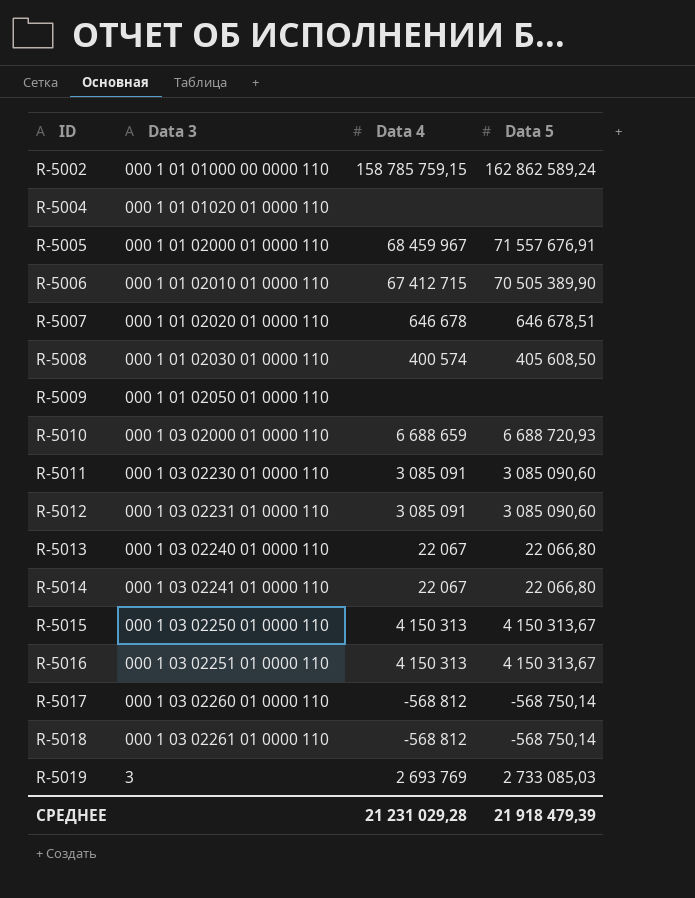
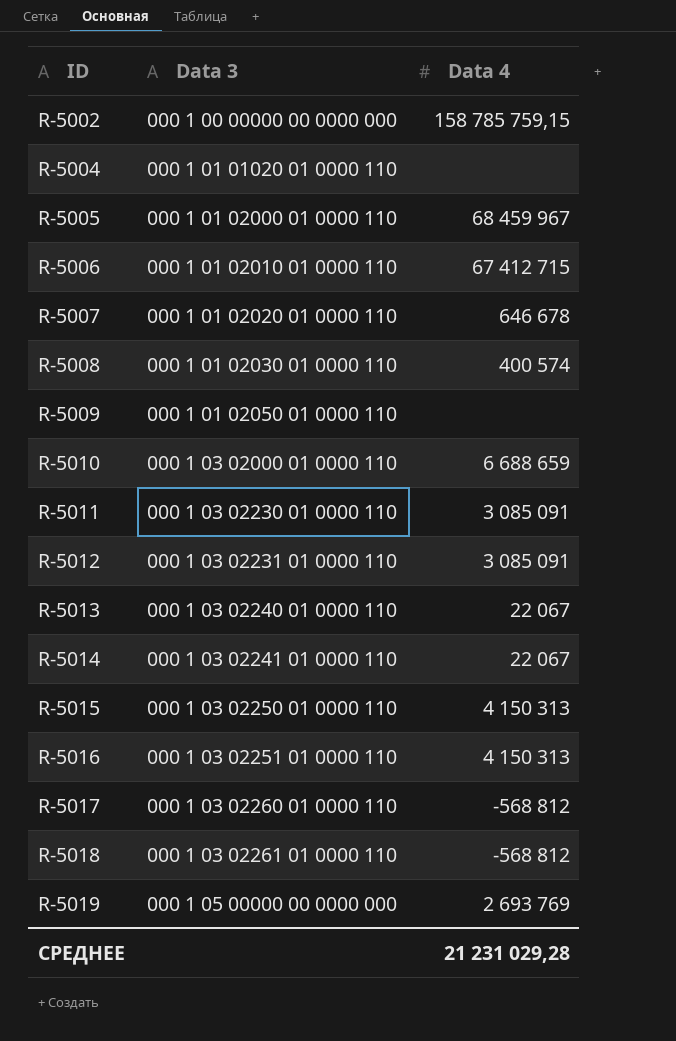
column Data 5 | position: 4 -> none
R-5002 | Data 3: 000 1 01 01000 00 0000 110 -> 000 1 00 00000 00 0000 000
R-5019 | Data 3: 3 -> 000 1 05 00000 00 0000 000

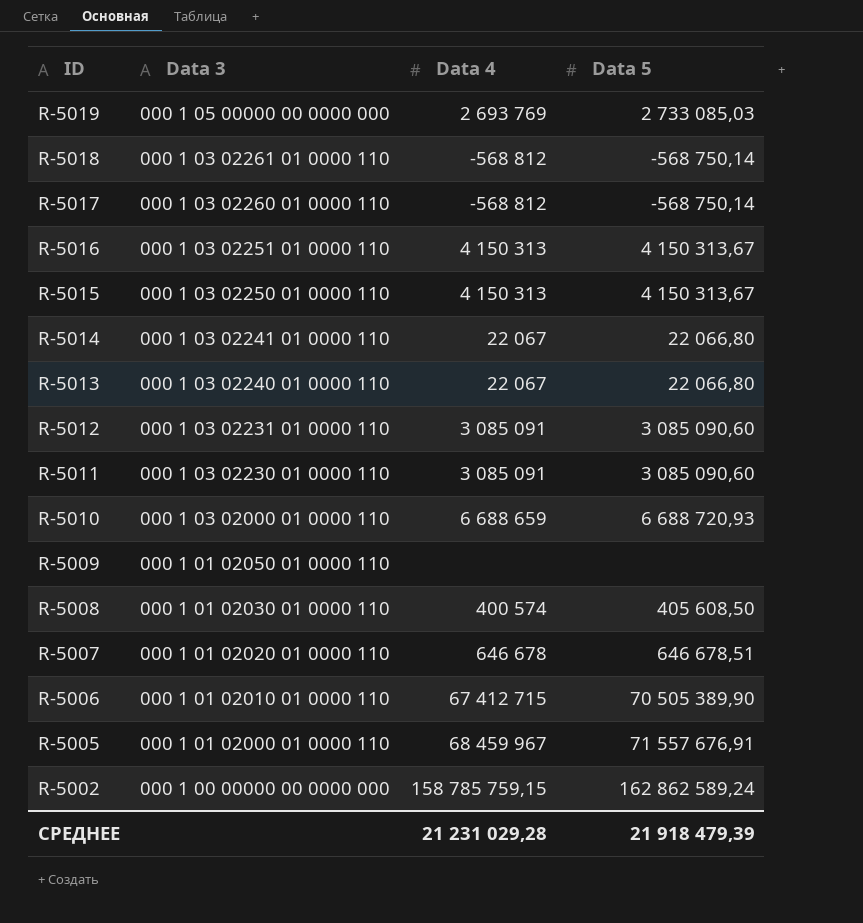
row order: ID ascending -> ID descending
column Data 5 | position: none -> 4
row R-5004: 000 1 01 01020 01 0000 110 | none -> none

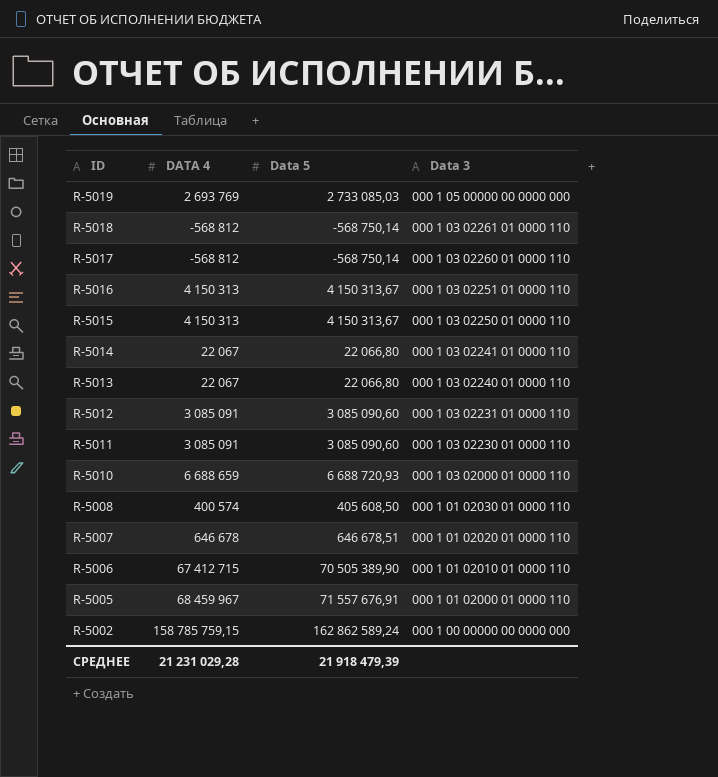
column name: Data 4 -> DATA 4
column Data 3 | position: 2 -> 4
row R-5009: 000 1 01 02050 01 0000 110 | none | none -> none

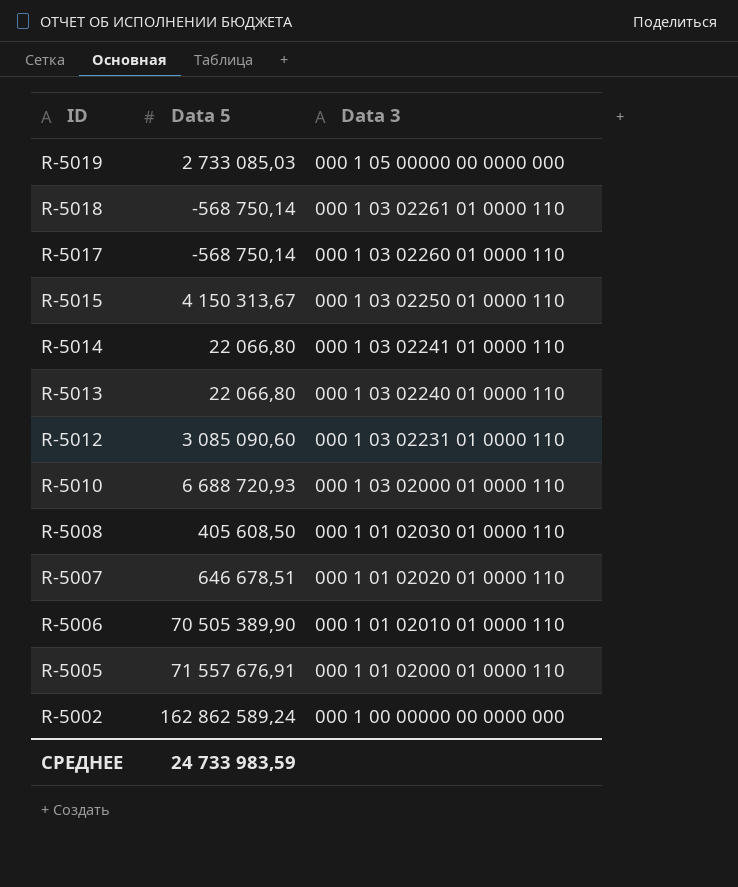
column DATA 4 | position: 2 -> none
row R-5016: 4 150 313 | 4 150 313,67 | 000 1 03 02251 01 0000 110 -> none
row R-5011: 3 085 091 | 3 085 090,60 | 000 1 03 02230 01 0000 110 -> none
СРЕДНЕЕ | Data 5: 21 918 479,39 -> 24 733 983,59

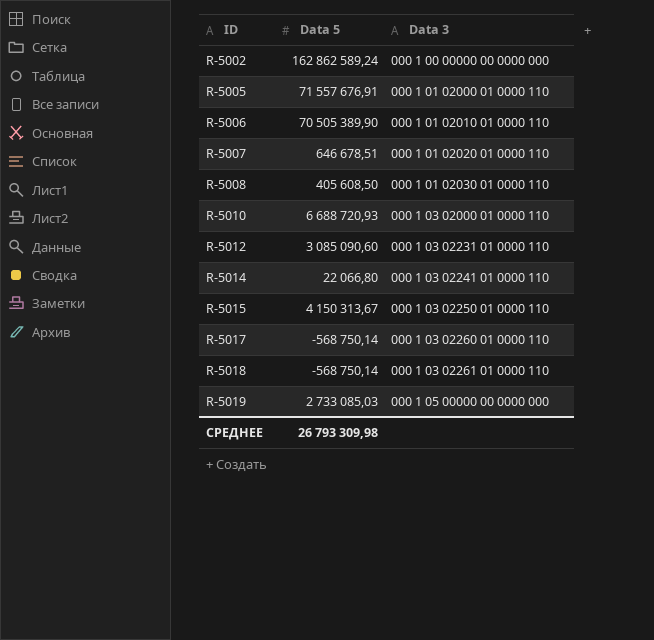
row order: ID descending -> ID ascending
row R-5013: 22 066,80 | 000 1 03 02240 01 0000 110 -> none
СРЕДНЕЕ | Data 5: 24 733 983,59 -> 26 793 309,98

